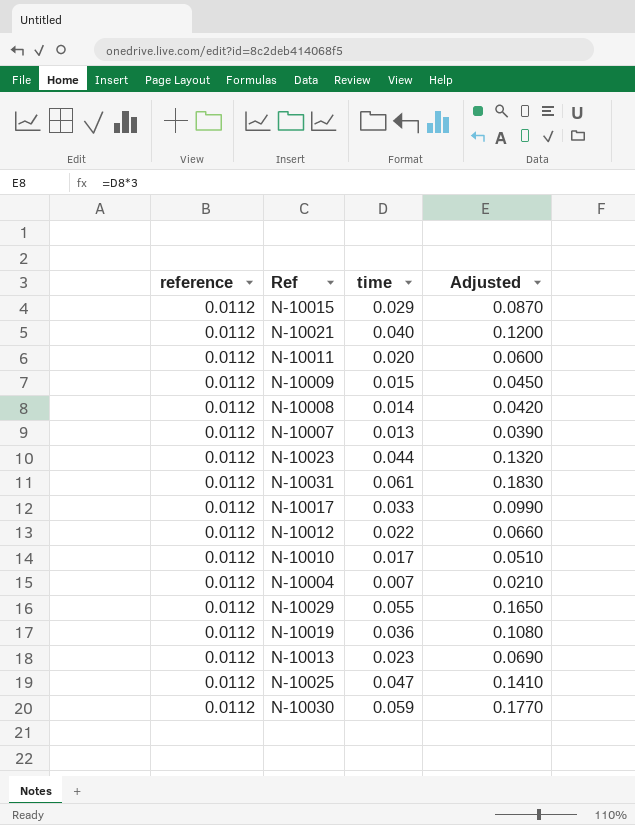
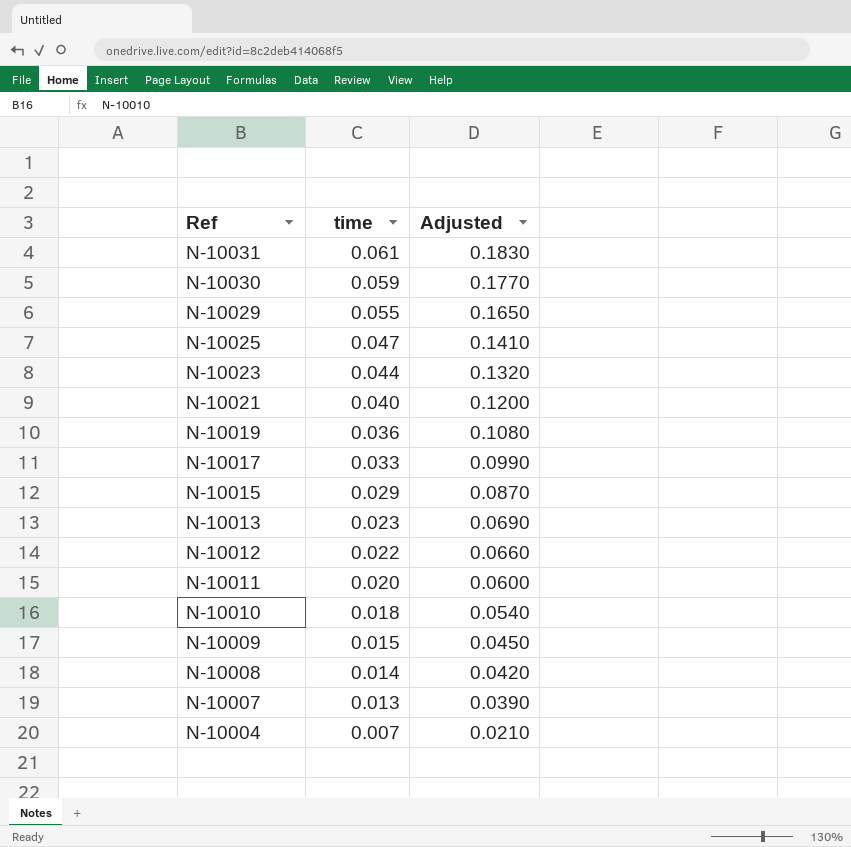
row order: none -> Ref descending
column reference | position: 1 -> none
N-10010 | time: 0.017 -> 0.018
N-10010 | Adjusted: 0.0510 -> 0.0540

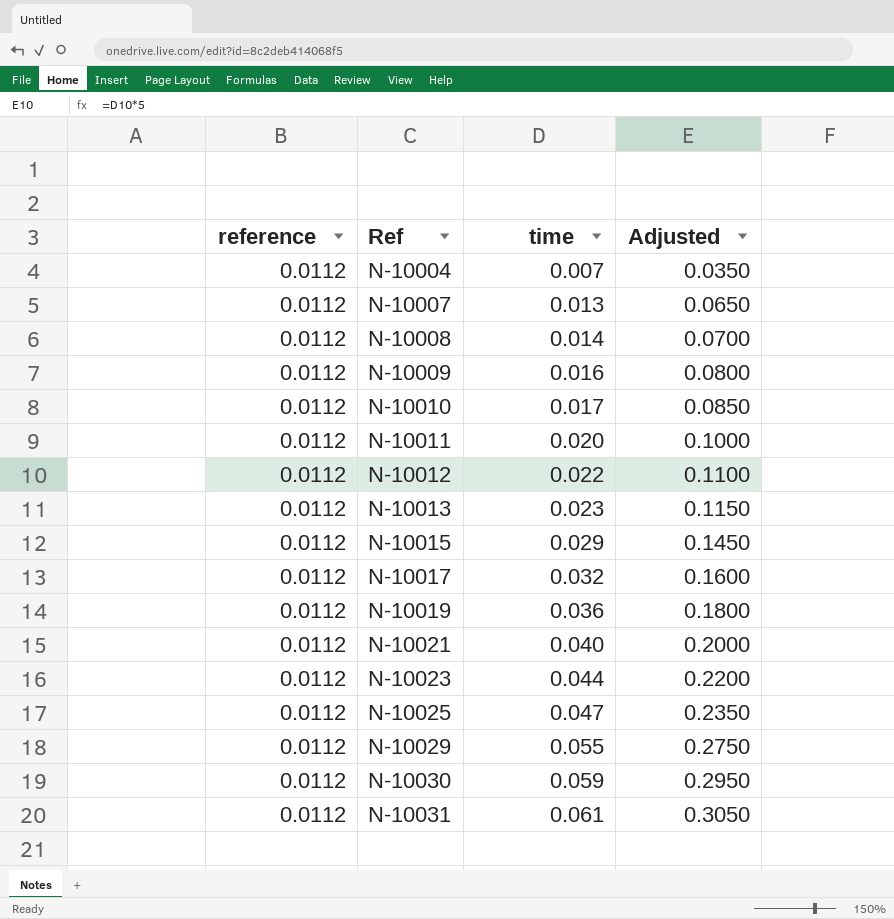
row order: Ref descending -> Ref ascending
column reference | position: none -> 1
column Adjusted | formula: [time] * 3 -> [time] * 5
N-10009 | time: 0.015 -> 0.016
N-10010 | time: 0.018 -> 0.017
N-10017 | time: 0.033 -> 0.032

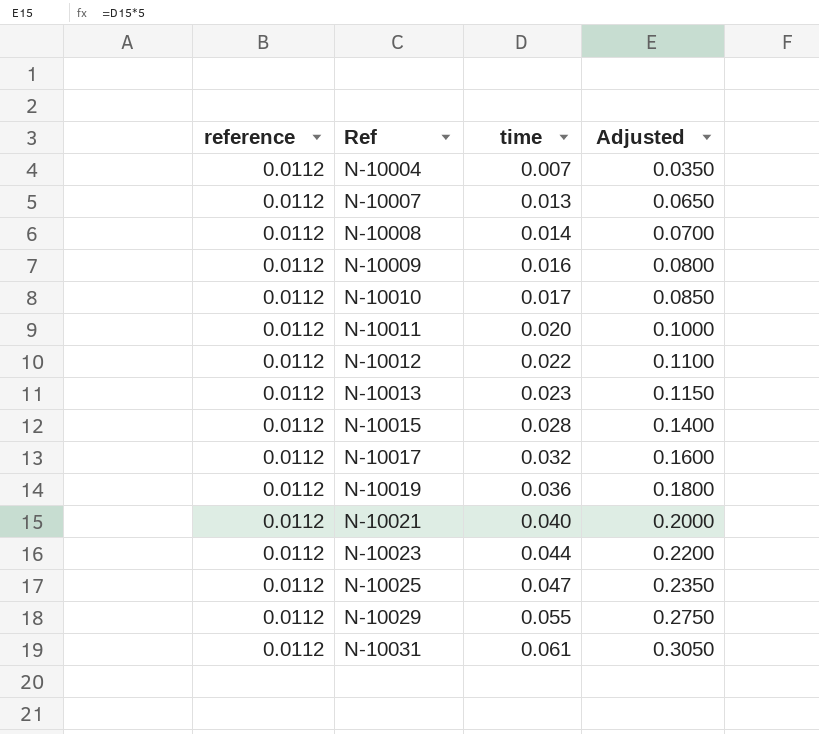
row N-10030: 0.0112 | 0.059 | 0.2950 -> none
N-10015 | time: 0.029 -> 0.028
N-10015 | Adjusted: 0.1450 -> 0.1400

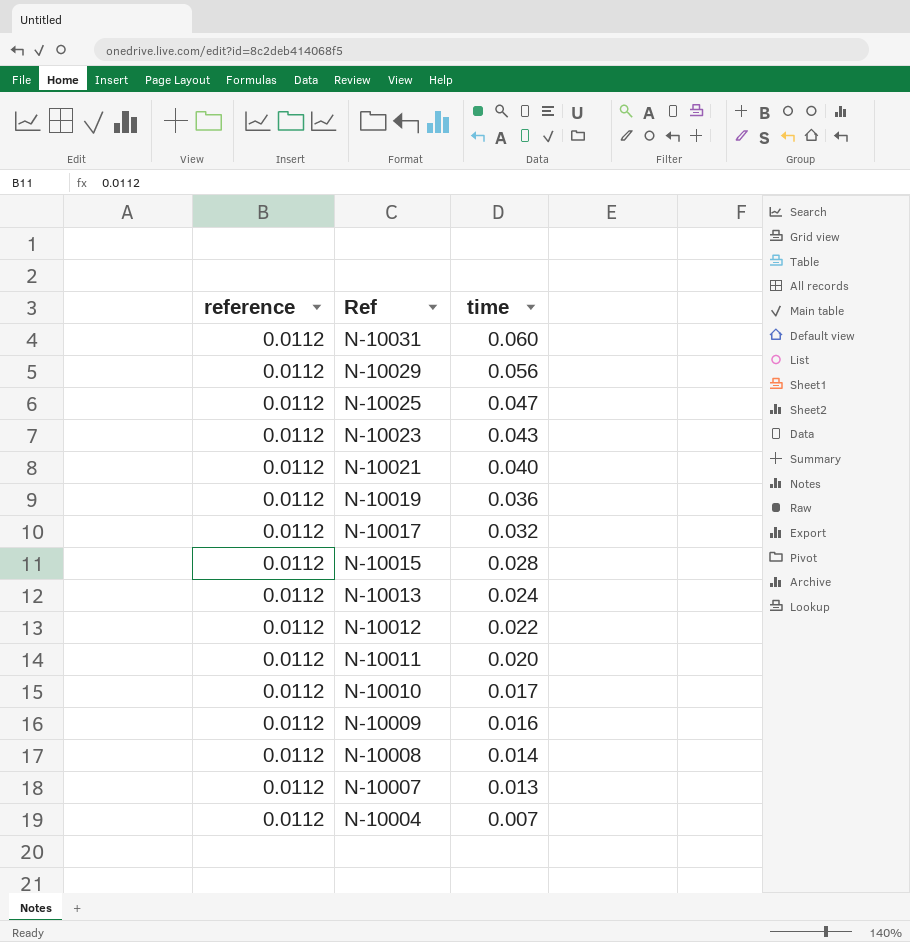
row order: Ref ascending -> Ref descending
column Adjusted | formula: [time] * 5 -> none
N-10031 | time: 0.061 -> 0.060
N-10029 | time: 0.055 -> 0.056
N-10023 | time: 0.044 -> 0.043
N-10013 | time: 0.023 -> 0.024

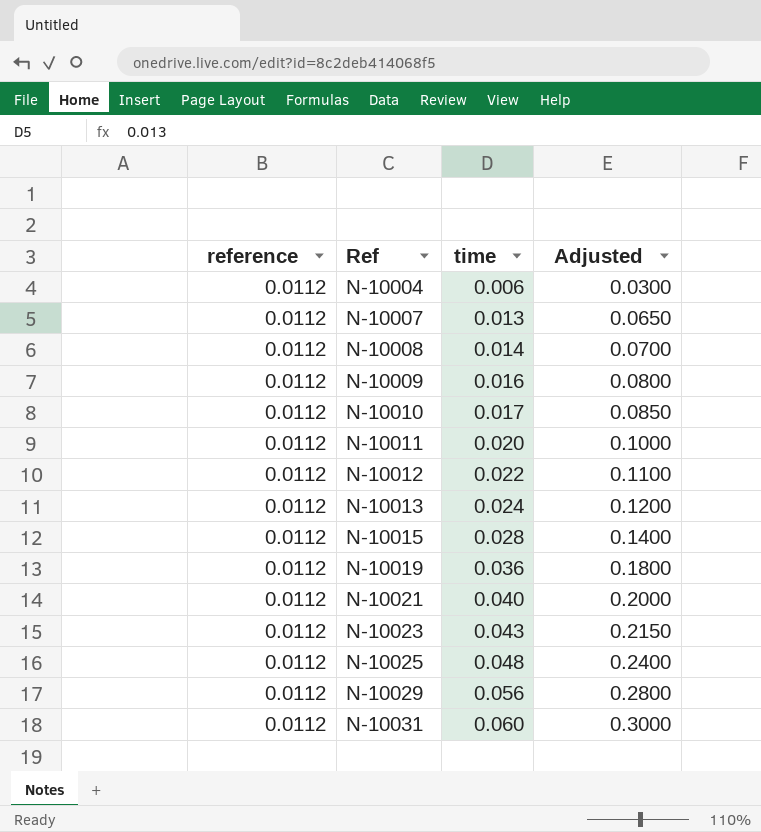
row order: Ref descending -> Ref ascending
column Adjusted | formula: none -> [time] * 5
row N-10017: 0.0112 | 0.032 -> none
N-10004 | time: 0.007 -> 0.006
N-10025 | time: 0.047 -> 0.048

